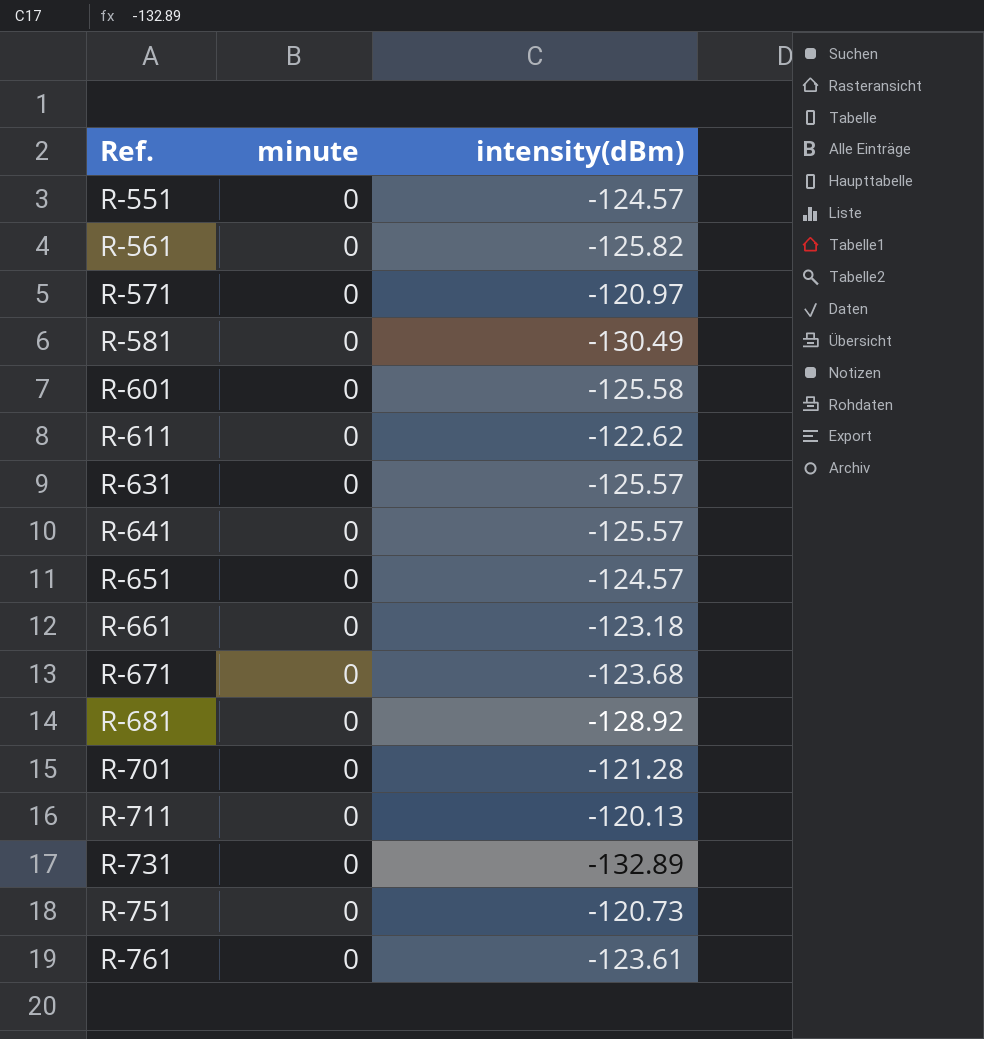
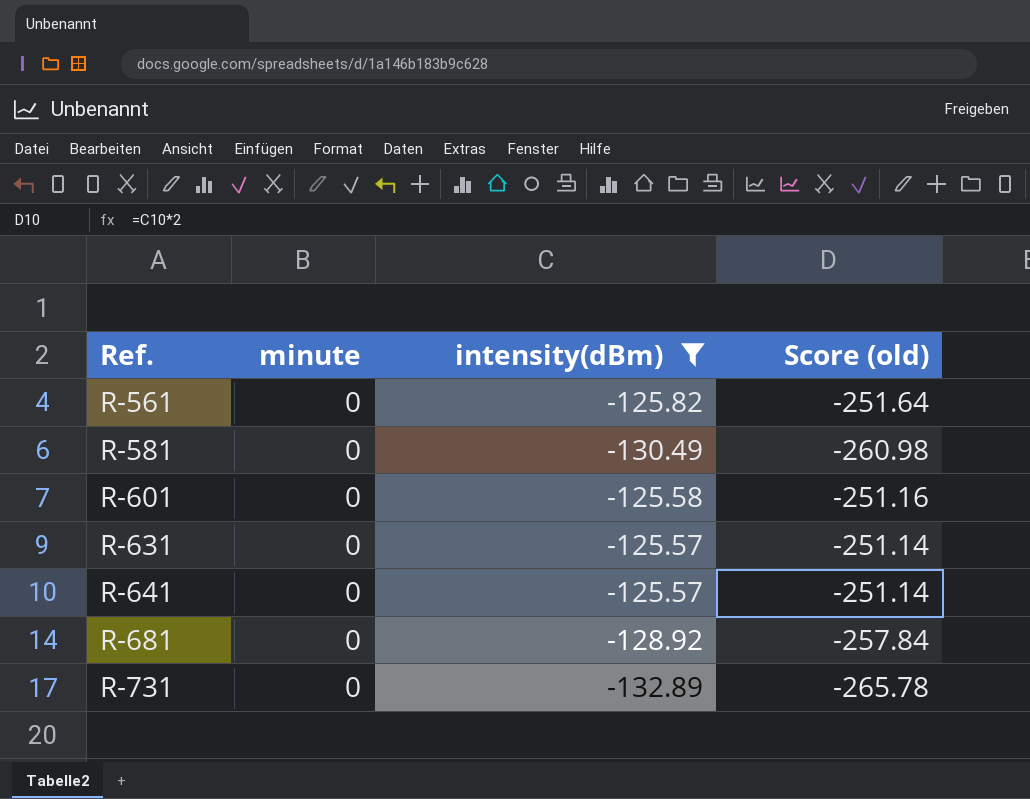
filter: none -> intensity(dBm) <= -125.57
column Score (old) | formula: none -> [intensity(dBm)] * 2

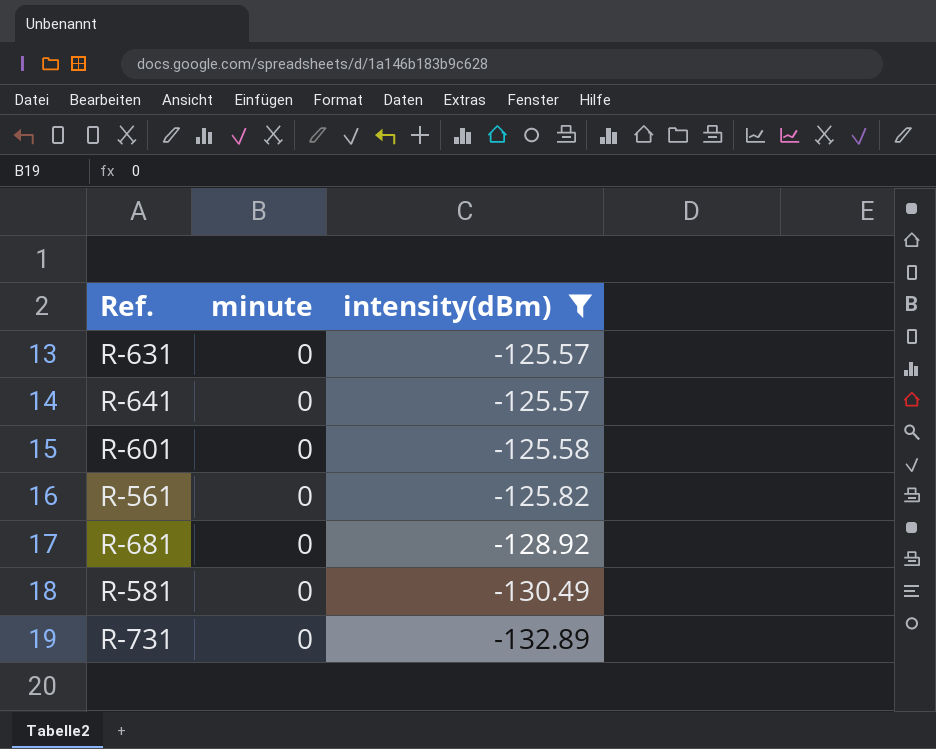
row order: Ref. ascending -> intensity(dBm) descending
column Score (old) | formula: [intensity(dBm)] * 2 -> none

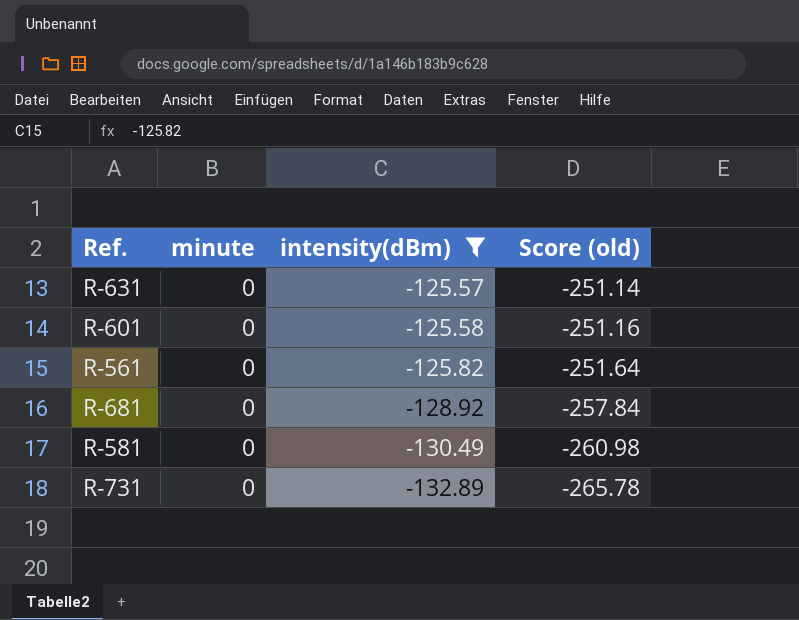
column Score (old) | formula: none -> [intensity(dBm)] * 2
row R-641: 0 | -125.57 -> none

